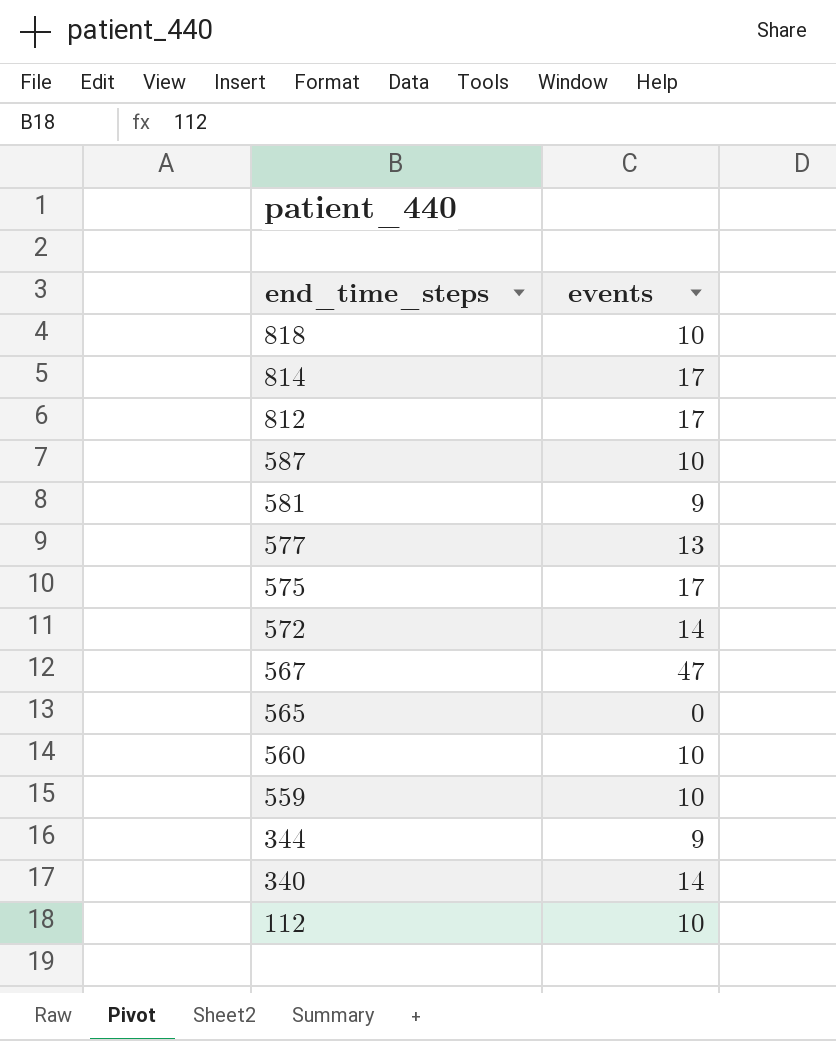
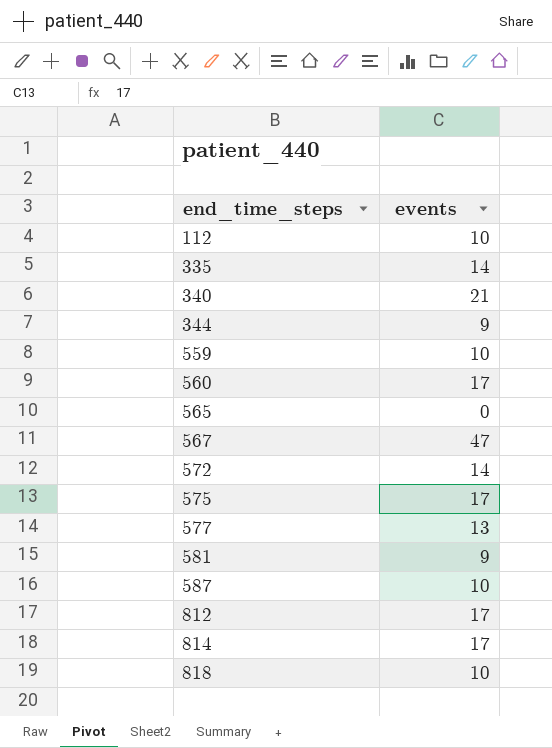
row order: end_time_steps descending -> end_time_steps ascending
row 335: none -> 14
340 | events: 14 -> 21
560 | events: 10 -> 17

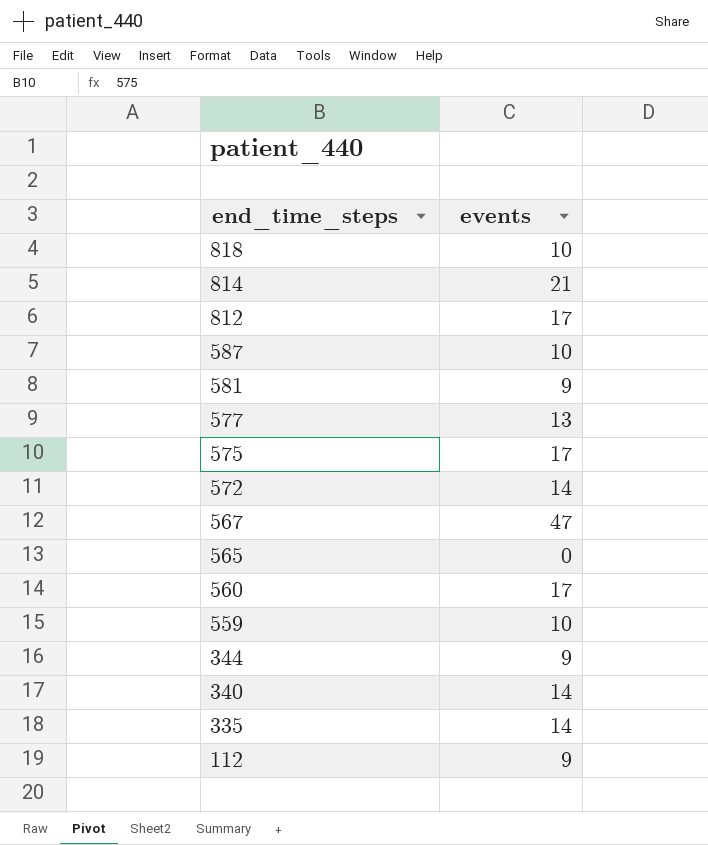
row order: end_time_steps ascending -> end_time_steps descending
814 | events: 17 -> 21
340 | events: 21 -> 14
112 | events: 10 -> 9

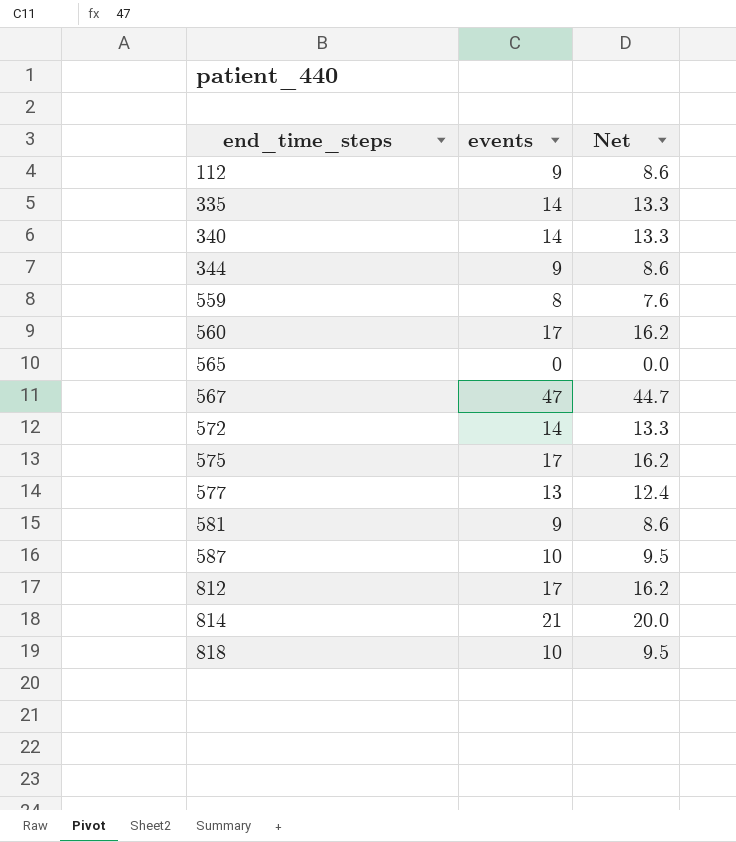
row order: end_time_steps descending -> end_time_steps ascending
column Net | formula: none -> [events] * 0.95
559 | events: 10 -> 8

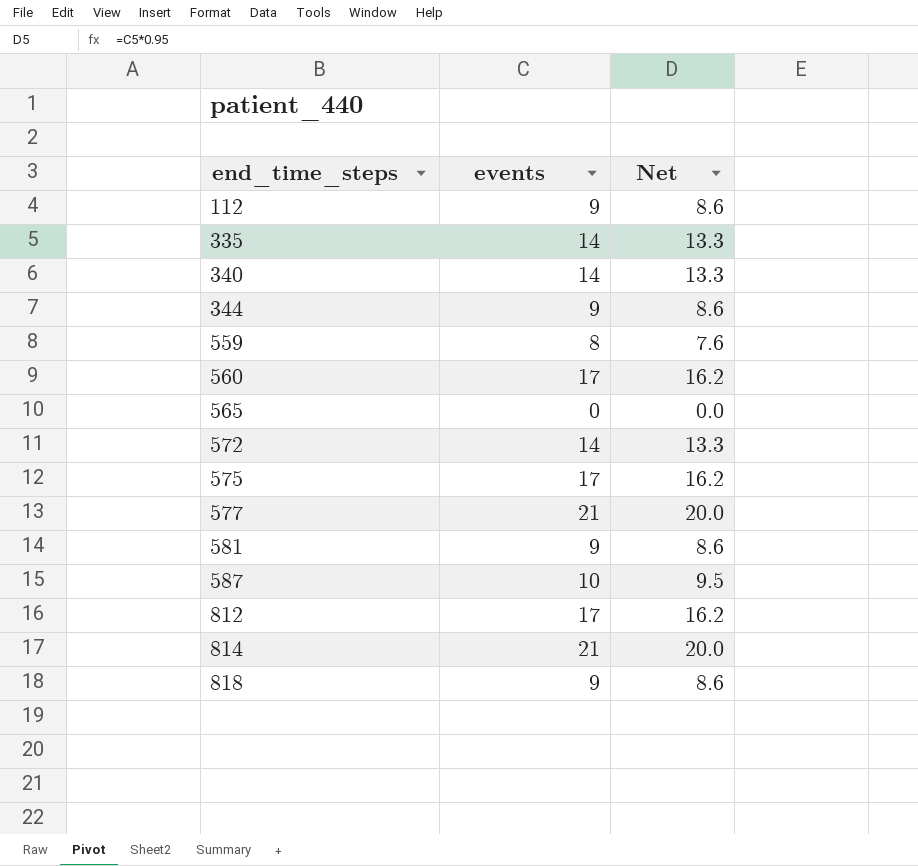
row 567: 47 | 44.7 -> none
577 | events: 13 -> 21
577 | Net: 12.4 -> 20.0
818 | events: 10 -> 9
818 | Net: 9.5 -> 8.6

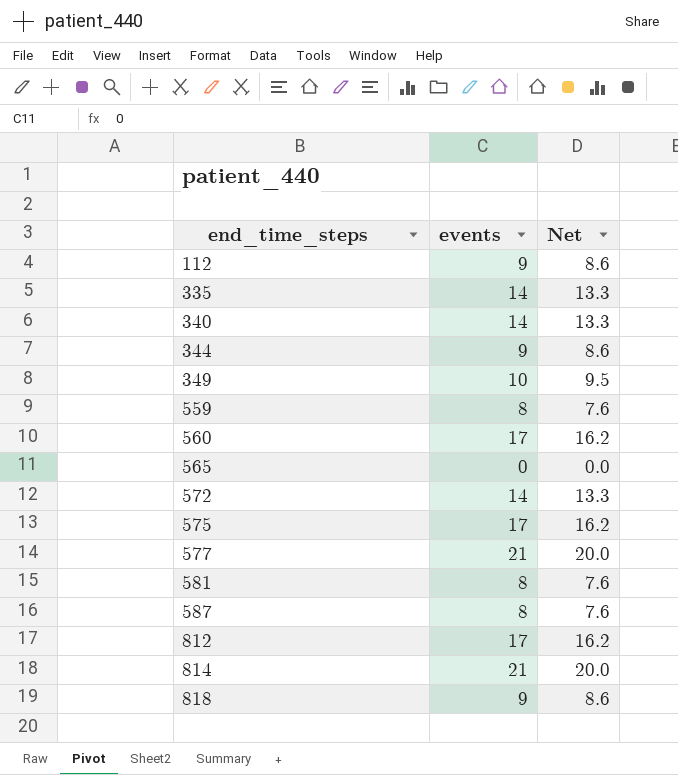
row 349: none -> 10 | 9.5
581 | events: 9 -> 8
581 | Net: 8.6 -> 7.6
587 | events: 10 -> 8
587 | Net: 9.5 -> 7.6

